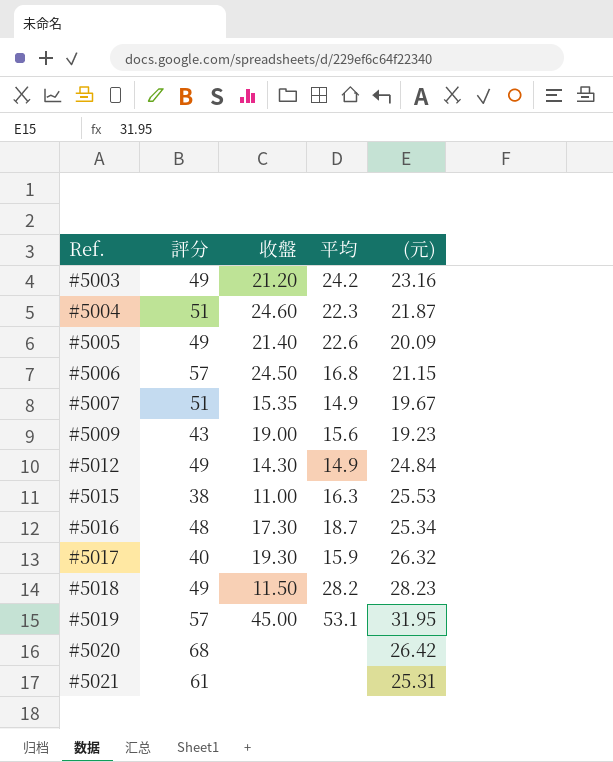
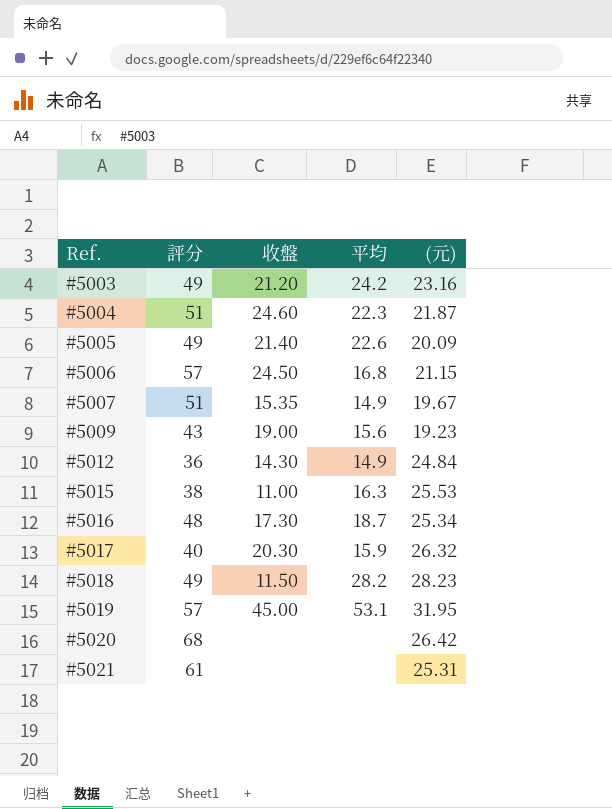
#5012 | 評分: 49 -> 36
#5017 | 收盤: 19.30 -> 20.30

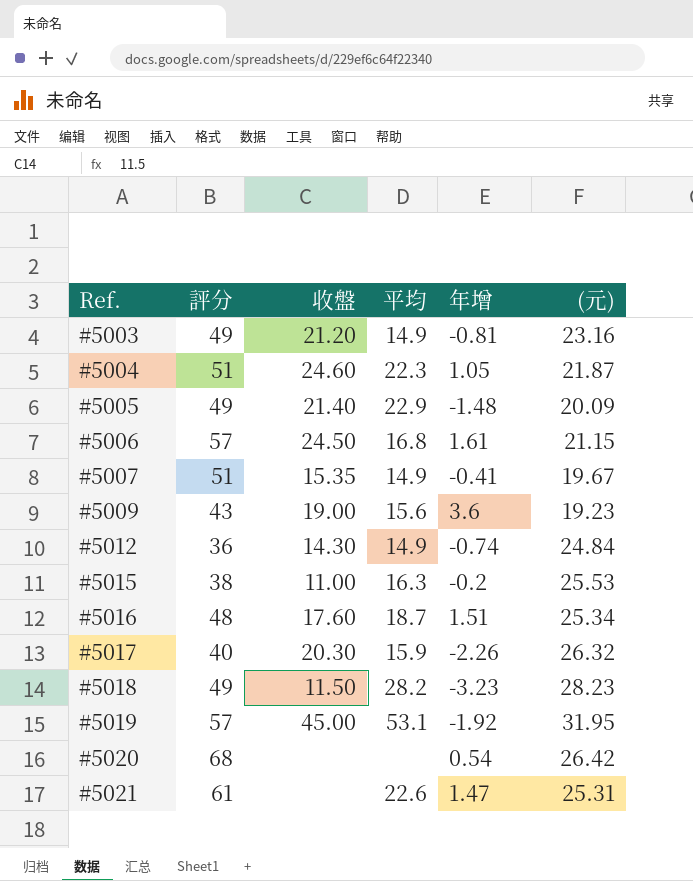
column 年增 | position: none -> 5
#5003 | 平均: 24.2 -> 14.9
#5005 | 平均: 22.6 -> 22.9
#5016 | 收盤: 17.30 -> 17.60
#5021 | 平均: none -> 22.6

